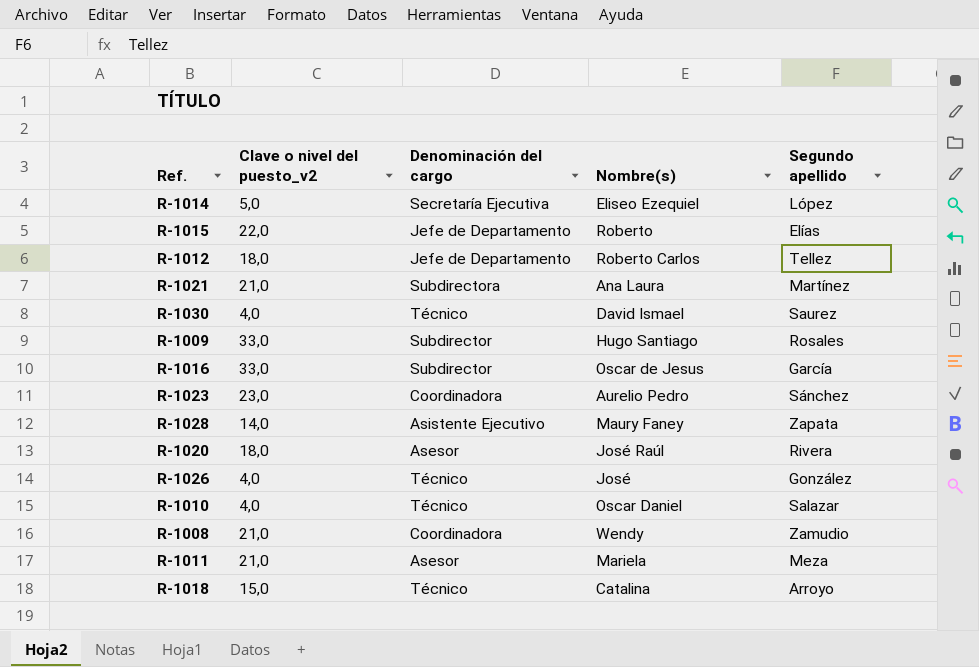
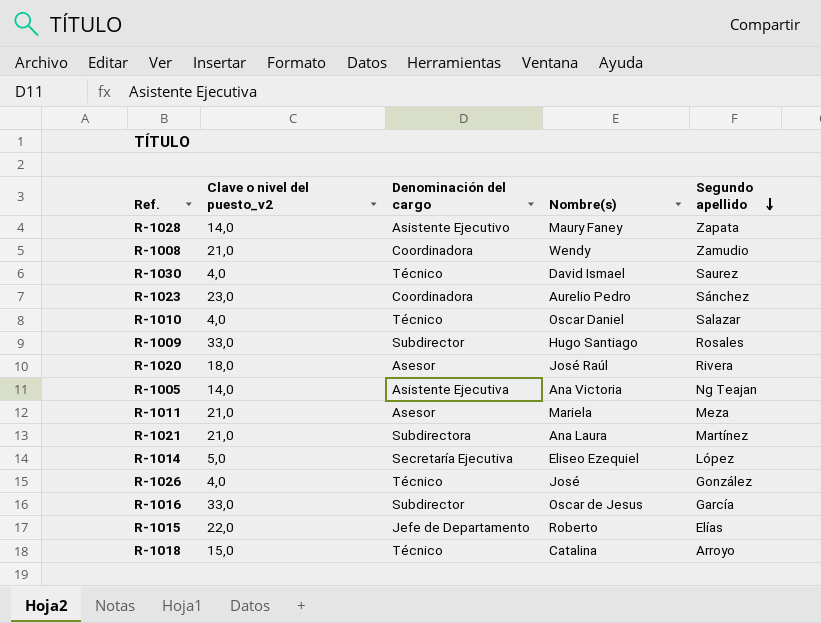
row order: none -> Segundo apellido descending
row R-1012: 18,0 | Jefe de Departamento | Roberto Carlos | Tellez -> none
row R-1005: none -> 14,0 | Asistente Ejecutiva | Ana Victoria | Ng Teajan

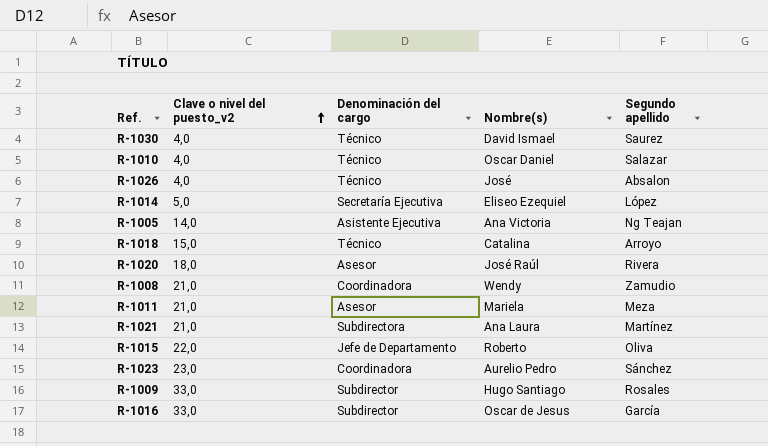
row order: Segundo apellido descending -> Clave o nivel del puesto_v2 ascending
row R-1028: 14,0 | Asistente Ejecutivo | Maury Faney | Zapata -> none
R-1026 | Segundo apellido: González -> Absalon
R-1015 | Segundo apellido: Elías -> Oliva

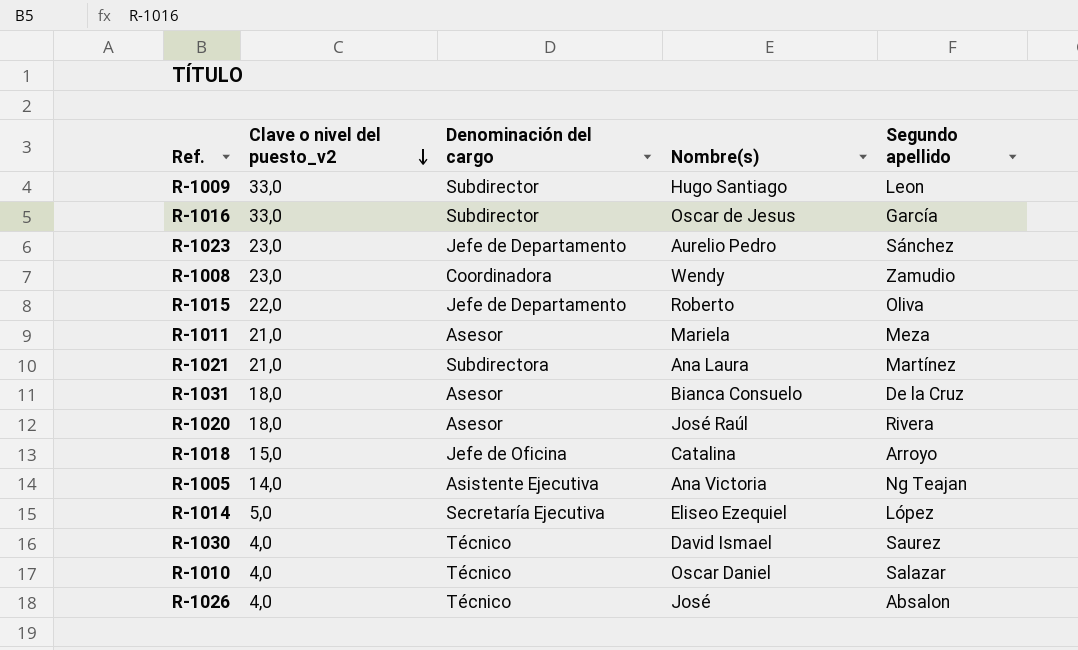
row order: Clave o nivel del puesto_v2 ascending -> Clave o nivel del puesto_v2 descending
R-1009 | Segundo apellido: Rosales -> Leon
R-1023 | Denominación del cargo: Coordinadora -> Jefe de Departamento
R-1008 | Clave o nivel del puesto_v2: 21,0 -> 23,0
row R-1031: none -> 18,0 | Asesor | Bianca Consuelo | De la Cruz
R-1018 | Denominación del cargo: Técnico -> Jefe de Oficina

